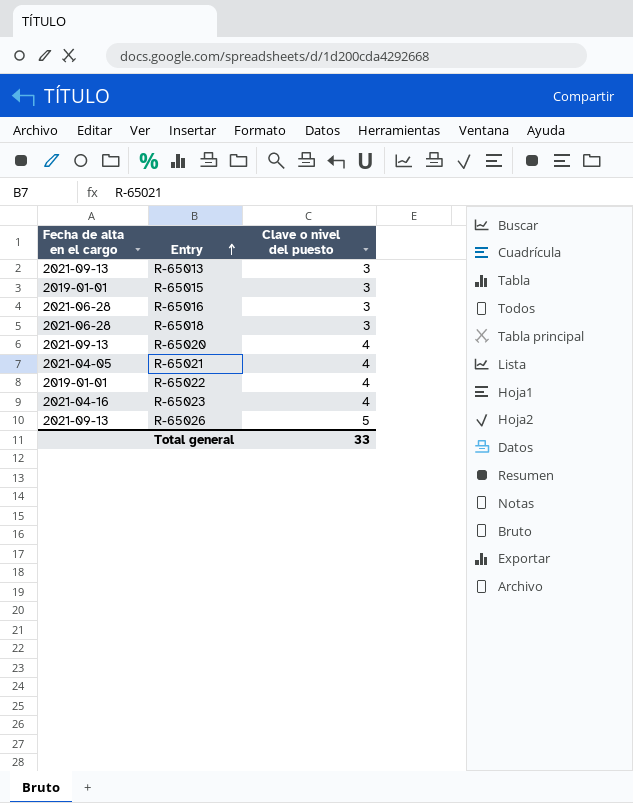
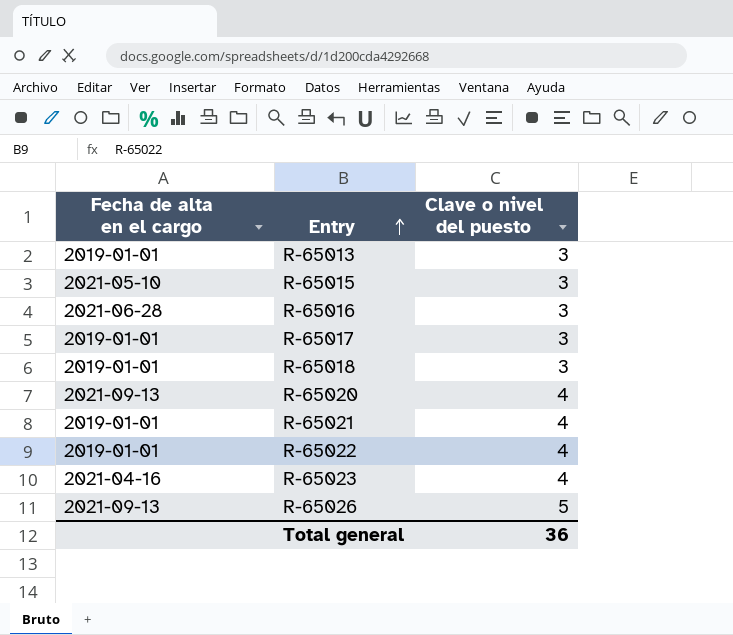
R-65013 | Fecha de alta en el cargo: 2021-09-13 -> 2019-01-01
R-65015 | Fecha de alta en el cargo: 2019-01-01 -> 2021-05-10
row R-65017: none -> 2019-01-01 | 3
R-65018 | Fecha de alta en el cargo: 2021-06-28 -> 2019-01-01
R-65021 | Fecha de alta en el cargo: 2021-04-05 -> 2019-01-01
Total general | Clave o nivel del puesto: 33 -> 36

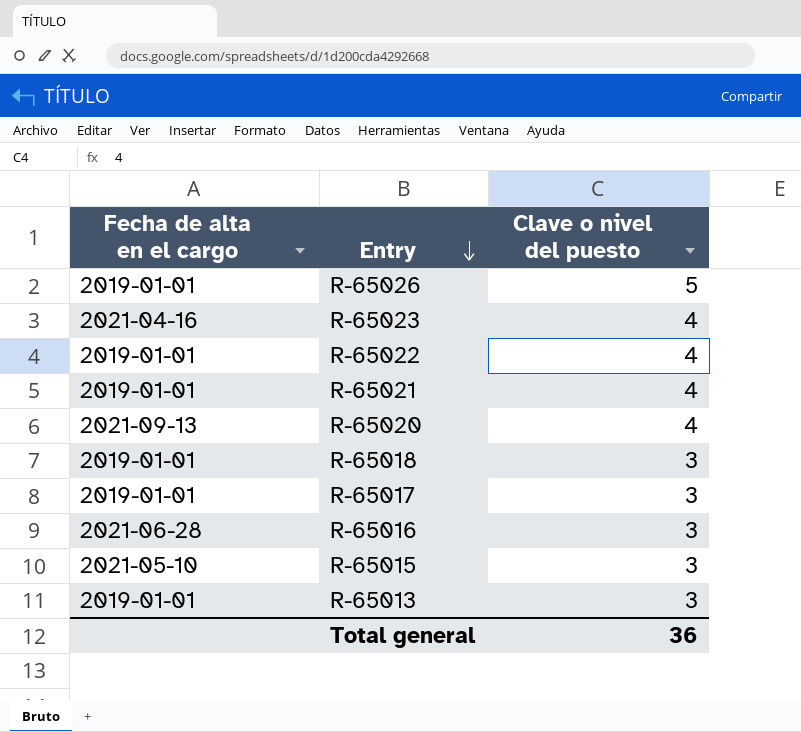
row order: Entry ascending -> Entry descending
R-65026 | Fecha de alta en el cargo: 2021-09-13 -> 2019-01-01

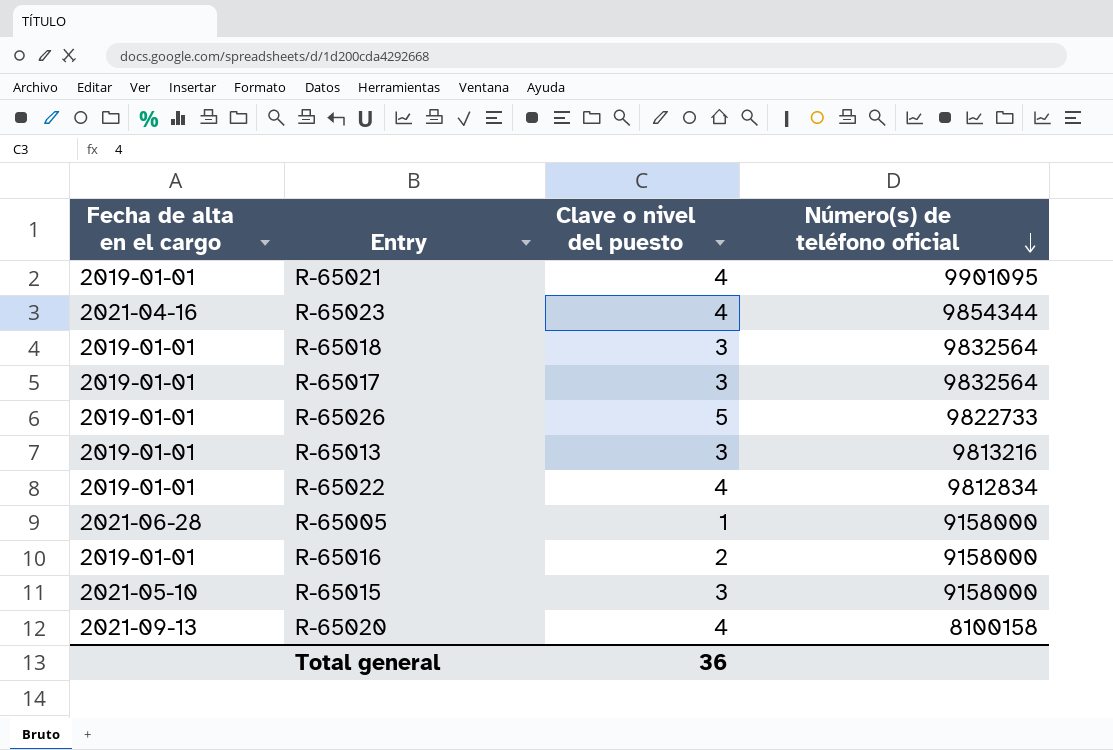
row order: Entry descending -> Número(s) de teléfono oficial descending
column Número(s) de teléfono oficial | position: none -> 4
row R-65005: none -> 2021-06-28 | 1 | 9158000
R-65016 | Fecha de alta en el cargo: 2021-06-28 -> 2019-01-01
R-65016 | Clave o nivel del puesto: 3 -> 2

